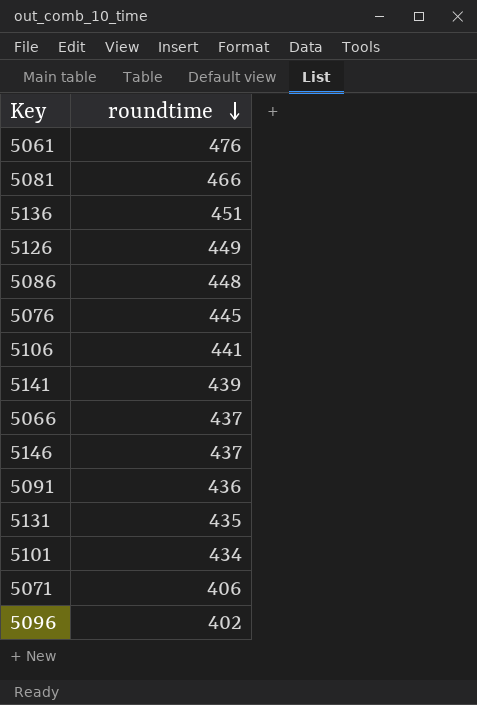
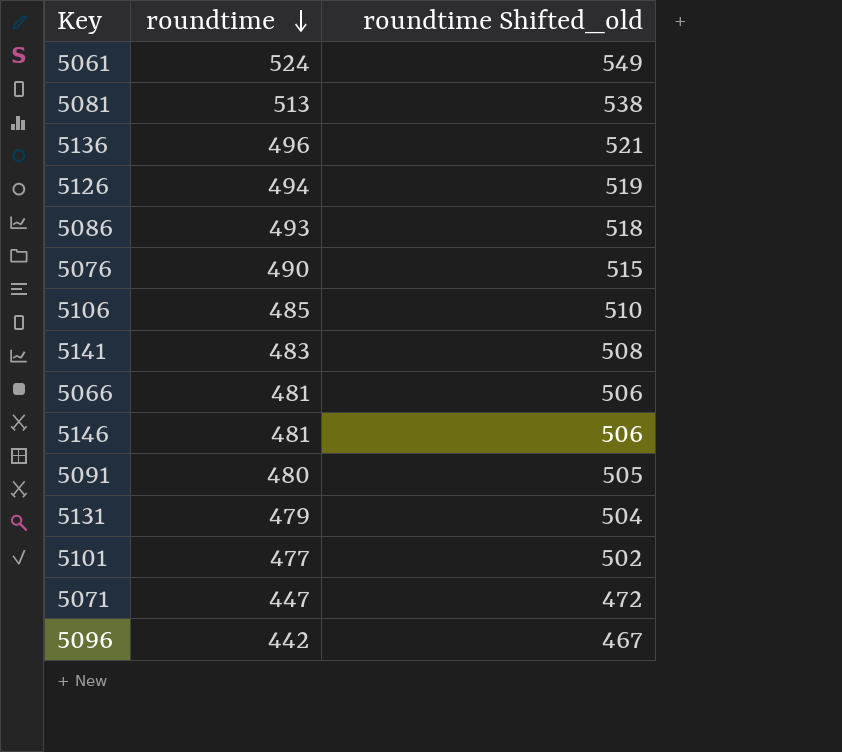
column roundtime Shifted_old | formula: none -> [roundtime] + 25
5061 | roundtime: 476 -> 524
5081 | roundtime: 466 -> 513
5136 | roundtime: 451 -> 496
5126 | roundtime: 449 -> 494
5086 | roundtime: 448 -> 493
5076 | roundtime: 445 -> 490
5106 | roundtime: 441 -> 485
5141 | roundtime: 439 -> 483
5066 | roundtime: 437 -> 481
5146 | roundtime: 437 -> 481
5091 | roundtime: 436 -> 480
5131 | roundtime: 435 -> 479
5101 | roundtime: 434 -> 477
5071 | roundtime: 406 -> 447
5096 | roundtime: 402 -> 442

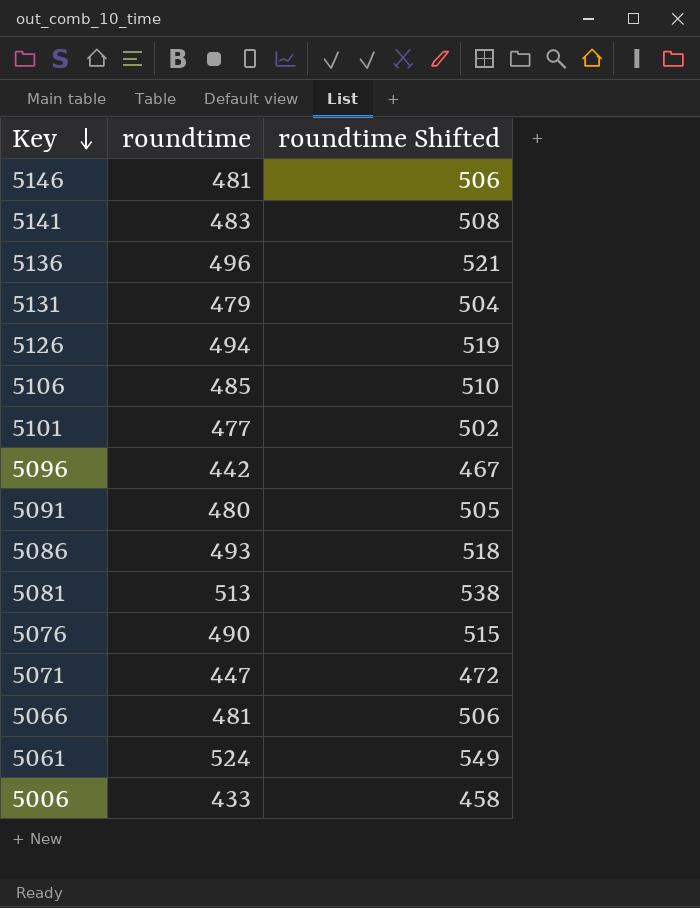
row order: roundtime descending -> Key descending
column name: roundtime Shifted_old -> roundtime Shifted
row 5006: none -> 433 | 458

